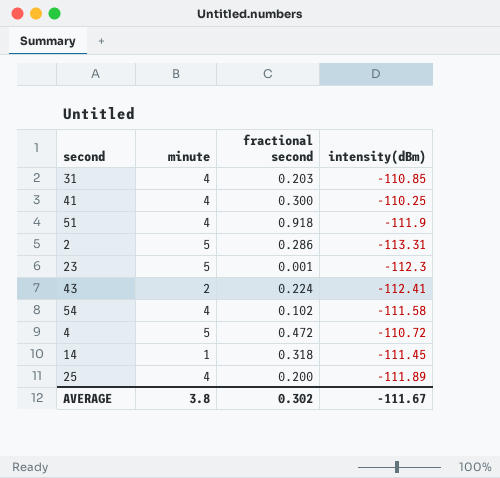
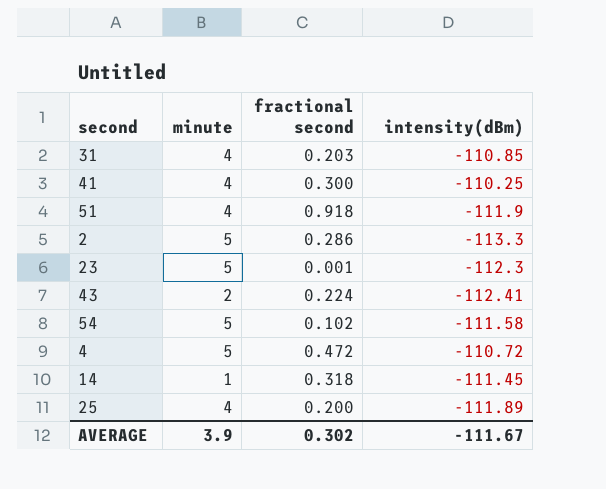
2 | intensity(dBm): -113.31 -> -113.3
54 | minute: 4 -> 5
AVERAGE | minute: 3.8 -> 3.9

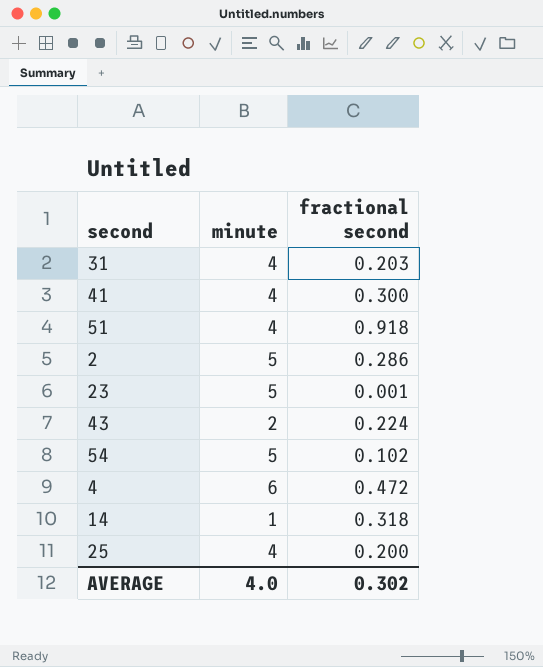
column intensity(dBm) | position: 4 -> none
4 | minute: 5 -> 6
AVERAGE | minute: 3.9 -> 4.0

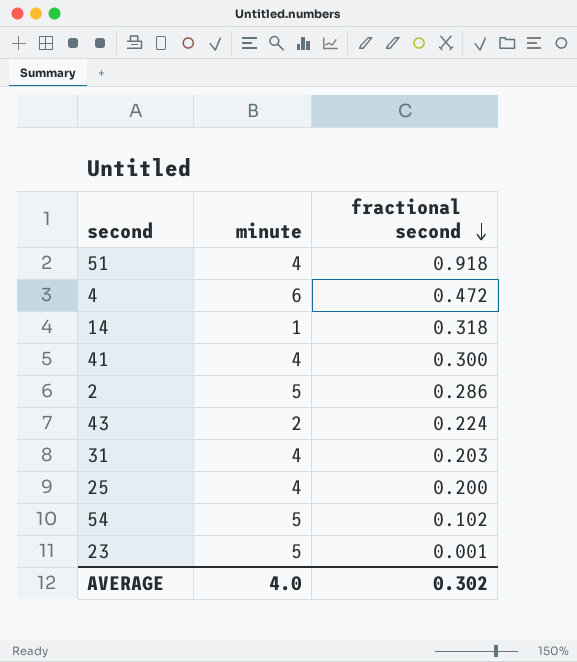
row order: none -> fractional second descending

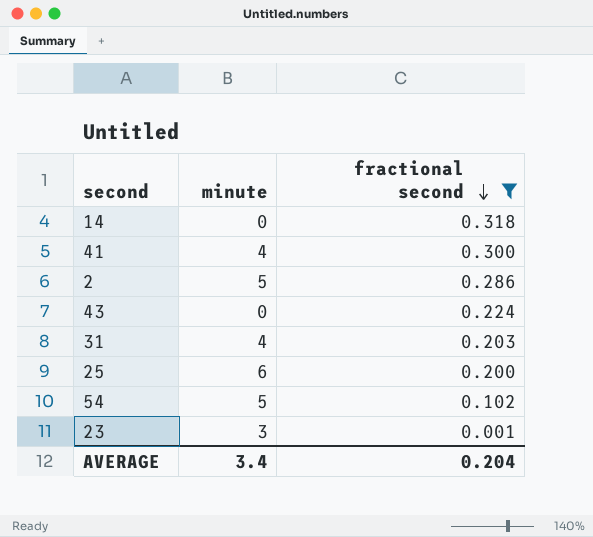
filter: none -> fractional second <= 0.318
14 | minute: 1 -> 0
43 | minute: 2 -> 0
25 | minute: 4 -> 6
23 | minute: 5 -> 3
AVERAGE | minute: 4.0 -> 3.4
AVERAGE | fractional second: 0.302 -> 0.204

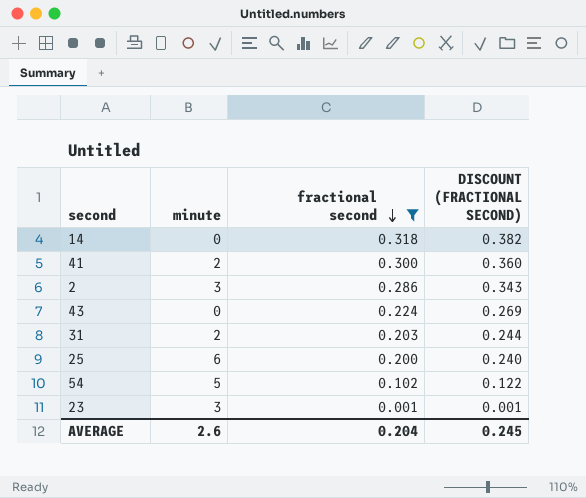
column DISCOUNT (FRACTIONAL SECOND) | formula: none -> [fractional second] * 1.2
41 | minute: 4 -> 2
2 | minute: 5 -> 3
31 | minute: 4 -> 2
AVERAGE | minute: 3.4 -> 2.6

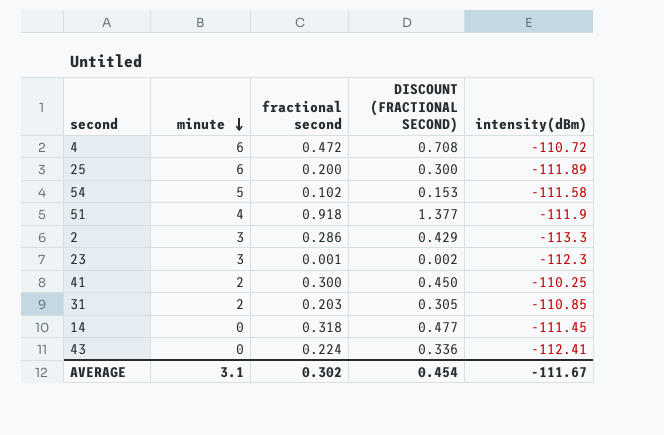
filter: fractional second <= 0.318 -> none
row order: fractional second descending -> minute descending
column DISCOUNT (FRACTIONAL SECOND) | formula: [fractional second] * 1.2 -> [fractional second] * 1.5
column intensity(dBm) | position: none -> 5
AVERAGE | minute: 2.6 -> 3.1
AVERAGE | fractional second: 0.204 -> 0.302
AVERAGE | DISCOUNT (FRACTIONAL SECOND): 0.245 -> 0.454

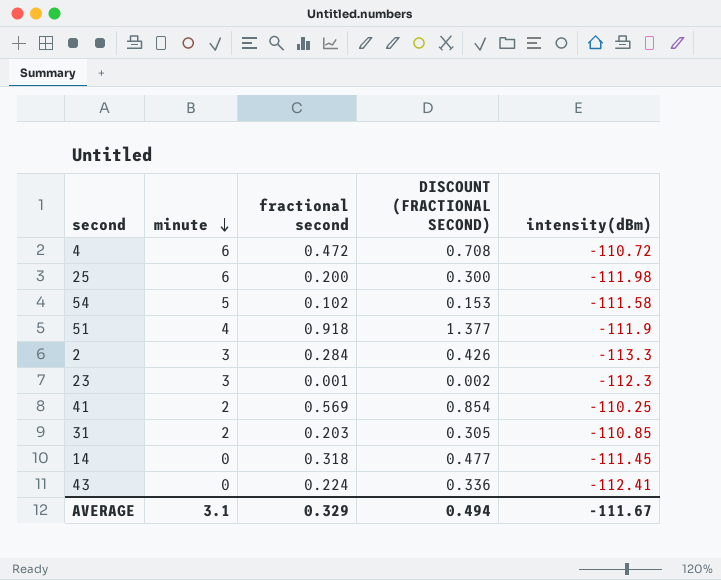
25 | intensity(dBm): -111.89 -> -111.98
2 | fractional second: 0.286 -> 0.284
2 | DISCOUNT (FRACTIONAL SECOND): 0.429 -> 0.426
41 | fractional second: 0.300 -> 0.569
41 | DISCOUNT (FRACTIONAL SECOND): 0.450 -> 0.854
AVERAGE | fractional second: 0.302 -> 0.329
AVERAGE | DISCOUNT (FRACTIONAL SECOND): 0.454 -> 0.494

